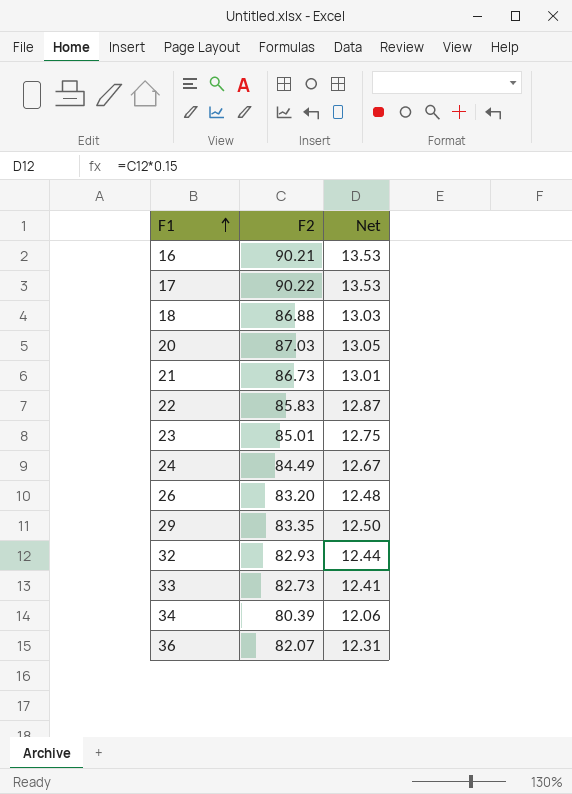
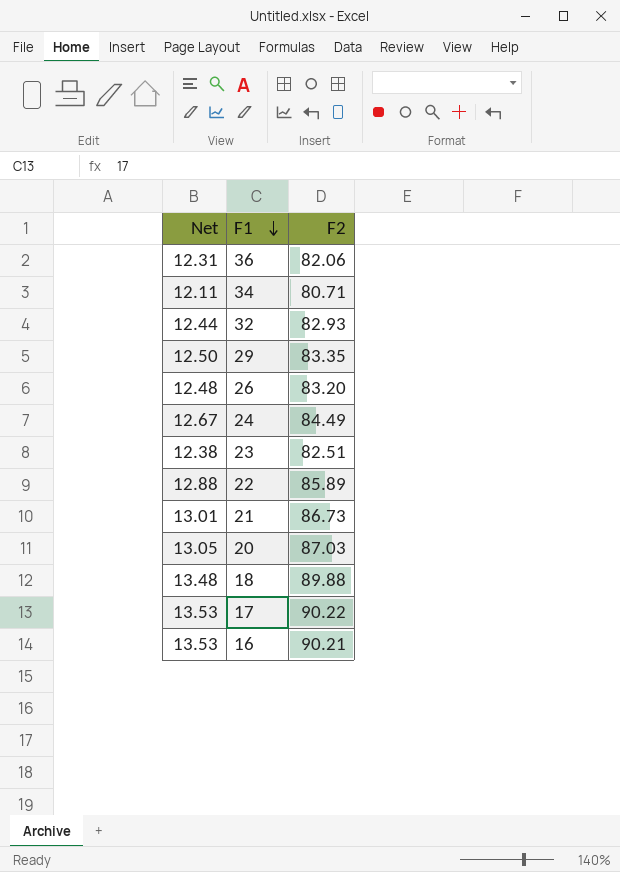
row order: F1 ascending -> F1 descending
column Net | position: 3 -> 1
row 33: 82.73 | 12.41 -> none
36 | F2: 82.07 -> 82.06
34 | Net: 12.06 -> 12.11
34 | F2: 80.39 -> 80.71
23 | Net: 12.75 -> 12.38
23 | F2: 85.01 -> 82.51
22 | Net: 12.87 -> 12.88
22 | F2: 85.83 -> 85.89
18 | Net: 13.03 -> 13.48
18 | F2: 86.88 -> 89.88

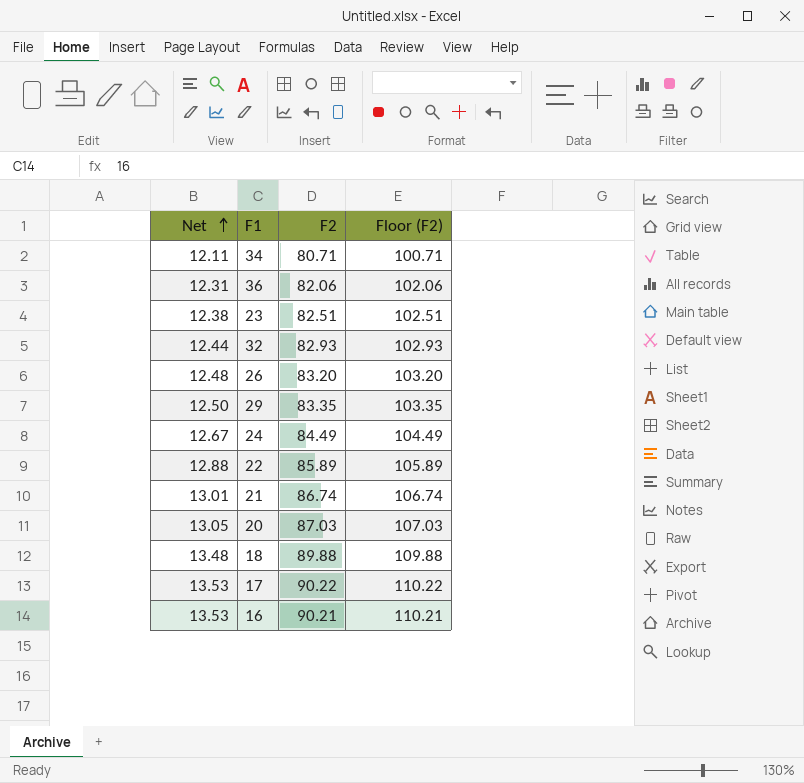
row order: F1 descending -> Net ascending
column Floor (F2) | formula: none -> [F2] + 20
21 | F2: 86.73 -> 86.74

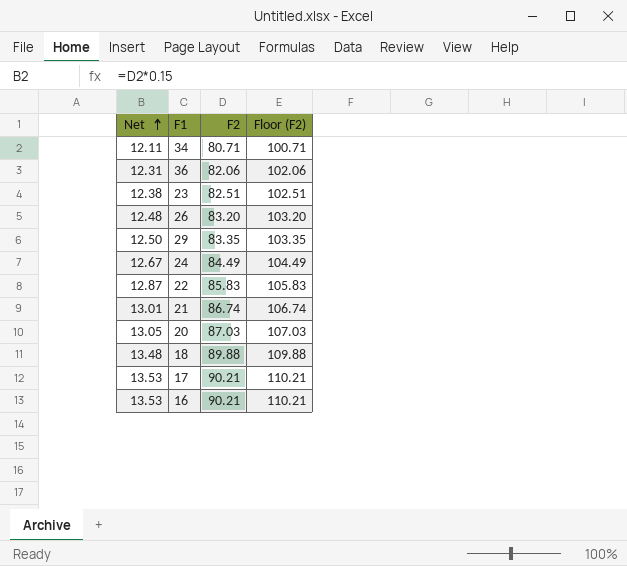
row 32: 12.44 | 82.93 | 102.93 -> none
22 | Net: 12.88 -> 12.87
22 | F2: 85.89 -> 85.83
22 | Floor (F2): 105.89 -> 105.83
17 | F2: 90.22 -> 90.21
17 | Floor (F2): 110.22 -> 110.21

